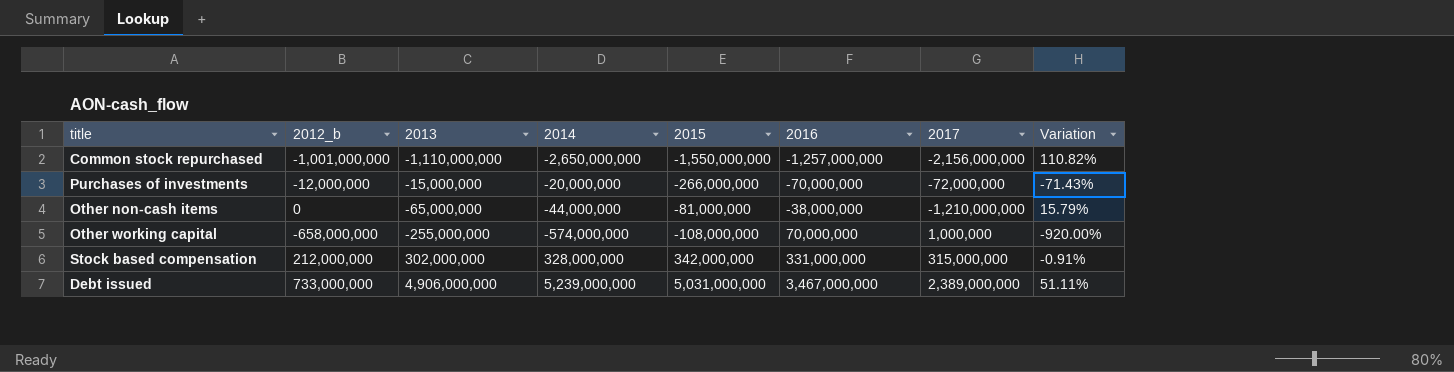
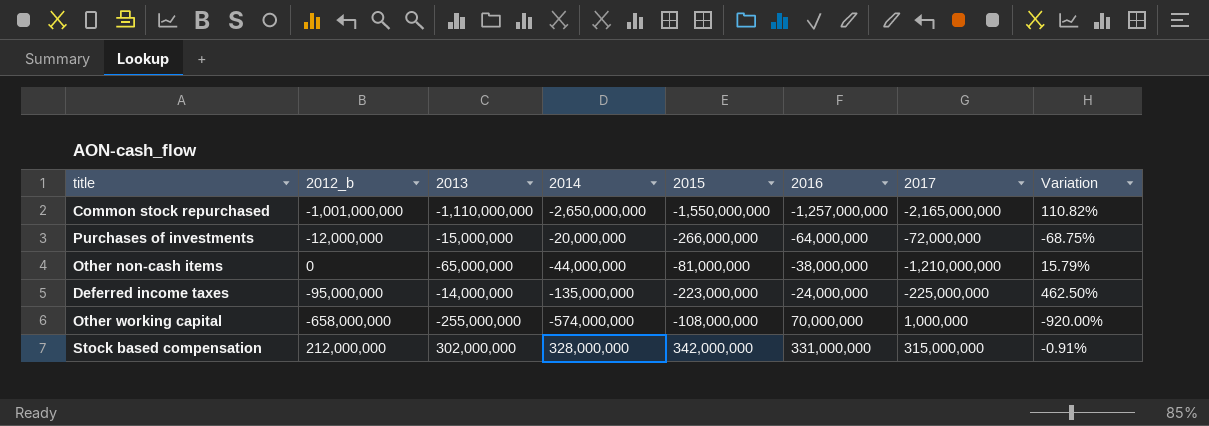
row Debt issued: 733,000,000 | 4,906,000,000 | 5,239,000,000 | 5,031,000,000 | 3,467,000,000 | 2,389,000,000 | 51.11% -> none
Common stock repurchased | 2017: -2,156,000,000 -> -2,165,000,000
Purchases of investments | 2016: -70,000,000 -> -64,000,000
Purchases of investments | Variation: -71.43% -> -68.75%
row Deferred income taxes: none -> -95,000,000 | -14,000,000 | -135,000,000 | -223,000,000 | -24,000,000 | -225,000,000 | 462.50%

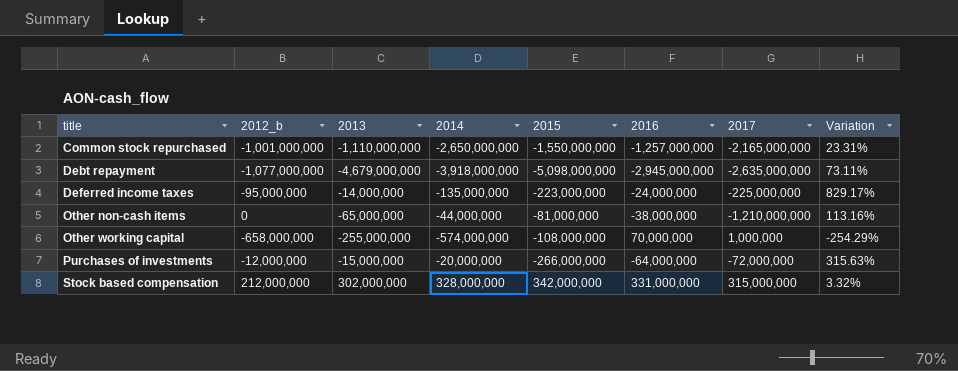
row order: 2016 ascending -> title ascending
column Variation | formula: ([2014] - [2016]) / [2016] -> ([2015] - [2016]) / [2016]
row Debt repayment: none -> -1,077,000,000 | -4,679,000,000 | -3,918,000,000 | -5,098,000,000 | -2,945,000,000 | -2,635,000,000 | 73.11%

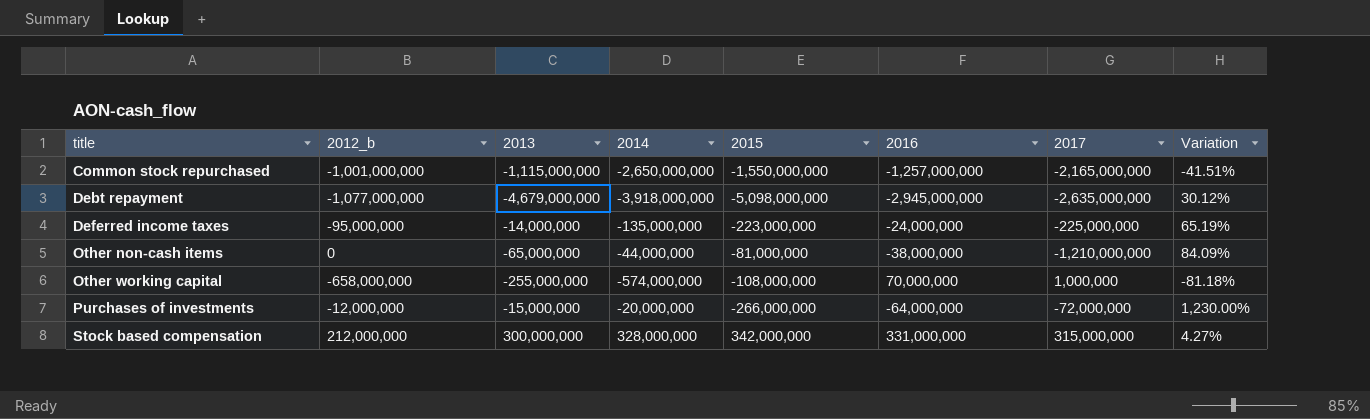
column Variation | formula: ([2015] - [2016]) / [2016] -> ([2015] - [2014]) / [2014]
Common stock repurchased | 2013: -1,110,000,000 -> -1,115,000,000
Stock based compensation | 2013: 302,000,000 -> 300,000,000

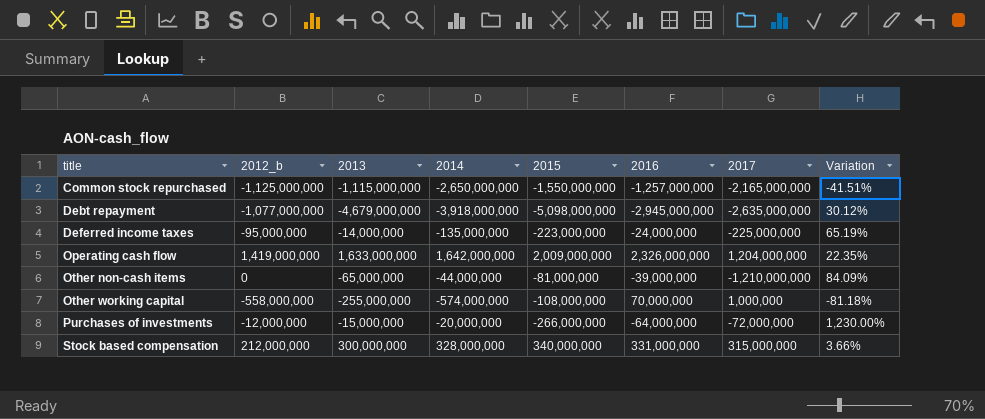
Common stock repurchased | 2012_b: -1,001,000,000 -> -1,125,000,000
row Operating cash flow: none -> 1,419,000,000 | 1,633,000,000 | 1,642,000,000 | 2,009,000,000 | 2,326,000,000 | 1,204,000,000 | 22.35%
Other non-cash items | 2016: -38,000,000 -> -39,000,000
Other working capital | 2012_b: -658,000,000 -> -558,000,000
Stock based compensation | 2015: 342,000,000 -> 340,000,000
Stock based compensation | Variation: 4.27% -> 3.66%

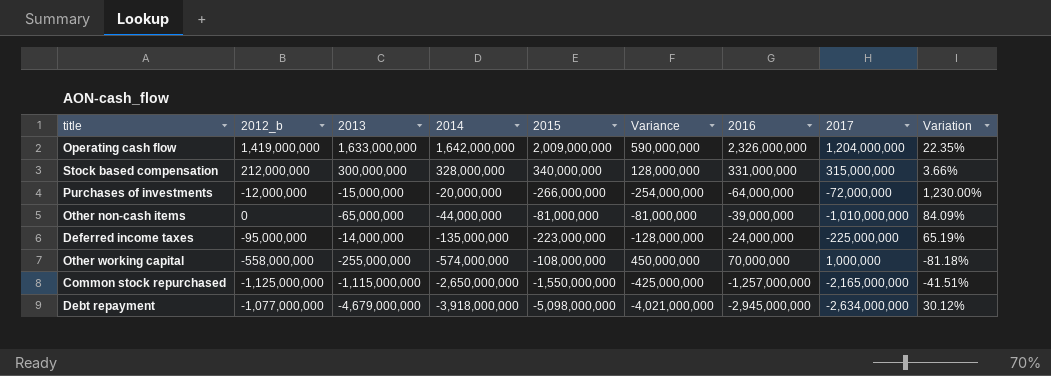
row order: title ascending -> 2014 descending
column Variance | formula: none -> [2015] - [2012_b]
Other non-cash items | 2017: -1,210,000,000 -> -1,010,000,000
Debt repayment | 2017: -2,635,000,000 -> -2,634,000,000

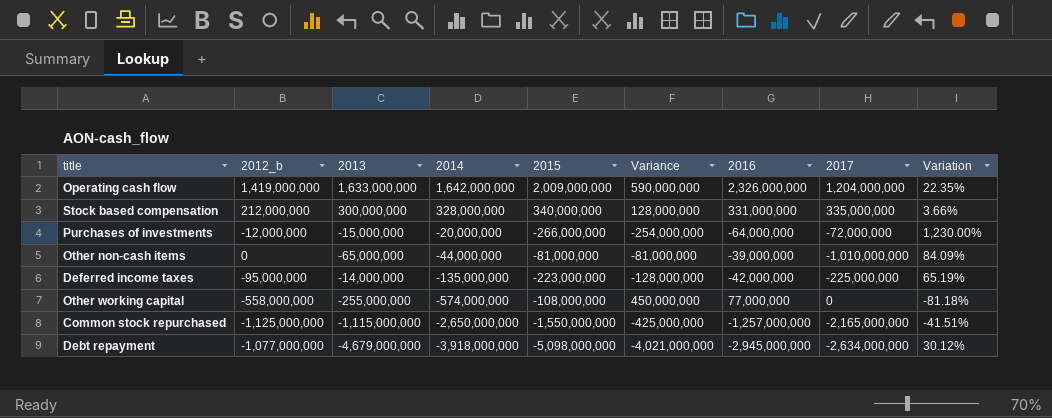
Stock based compensation | 2017: 315,000,000 -> 335,000,000
Deferred income taxes | 2016: -24,000,000 -> -42,000,000
Other working capital | 2016: 70,000,000 -> 77,000,000
Other working capital | 2017: 1,000,000 -> 0

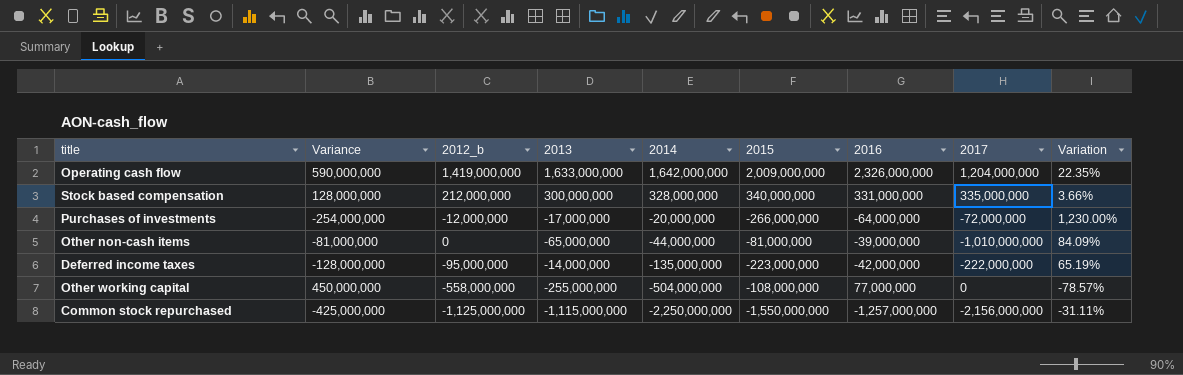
column Variance | position: 6 -> 2
row Debt repayment: -1,077,000,000 | -4,679,000,000 | -3,918,000,000 | -5,098,000,000 | -4,021,000,000 | -2,945,000,000 | -2,634,000,000 | 30.12% -> none
Purchases of investments | 2013: -15,000,000 -> -17,000,000
Deferred income taxes | 2017: -225,000,000 -> -222,000,000
Other working capital | 2014: -574,000,000 -> -504,000,000
Other working capital | Variation: -81.18% -> -78.57%
Common stock repurchased | 2014: -2,650,000,000 -> -2,250,000,000
Common stock repurchased | 2017: -2,165,000,000 -> -2,156,000,000
Common stock repurchased | Variation: -41.51% -> -31.11%

